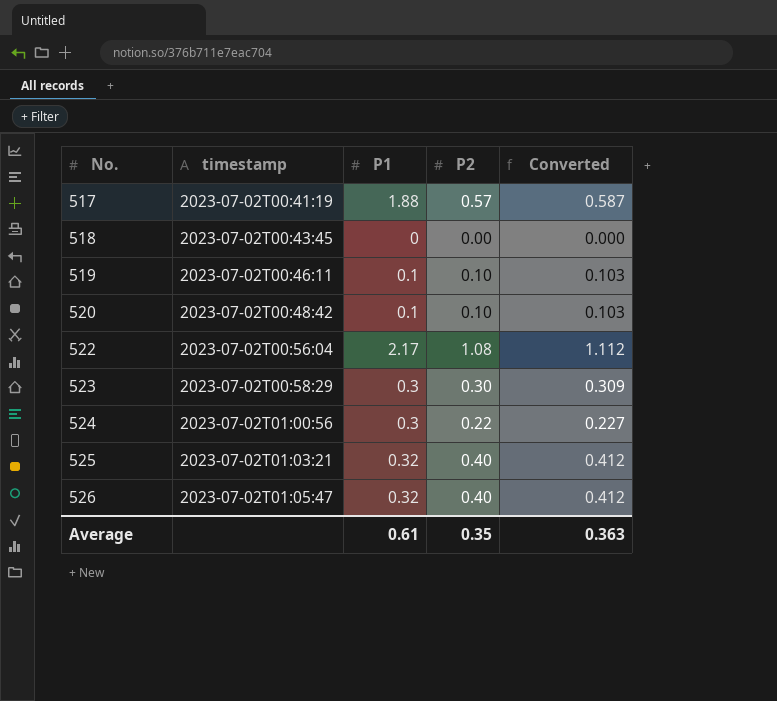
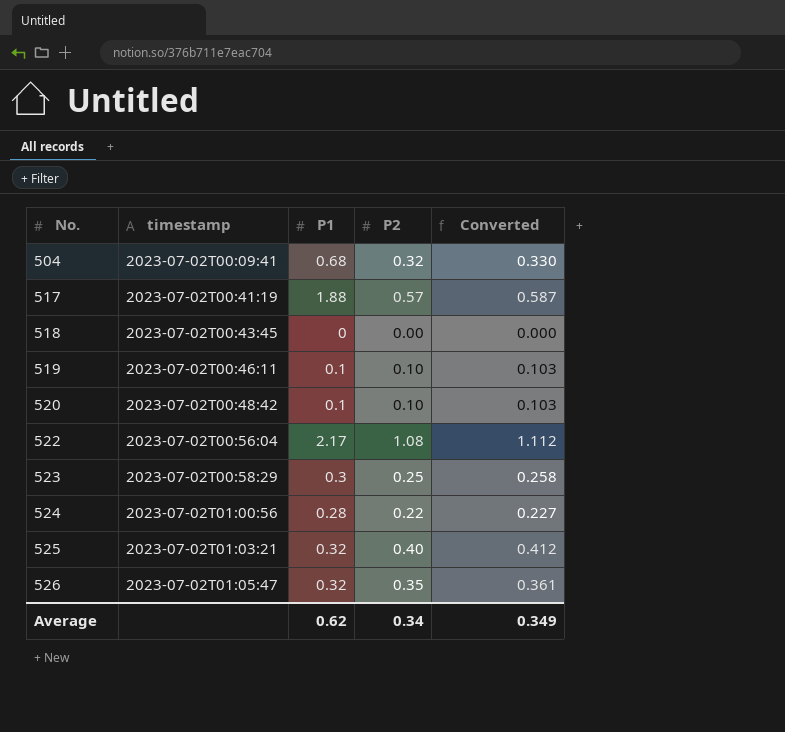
row 504: none -> 2023-07-02T00:09:41 | 0.68 | 0.32 | 0.330
523 | P2: 0.30 -> 0.25
523 | Converted: 0.309 -> 0.258
524 | P1: 0.3 -> 0.28
526 | P2: 0.40 -> 0.35
526 | Converted: 0.412 -> 0.361
Average | P1: 0.61 -> 0.62
Average | P2: 0.35 -> 0.34
Average | Converted: 0.363 -> 0.349

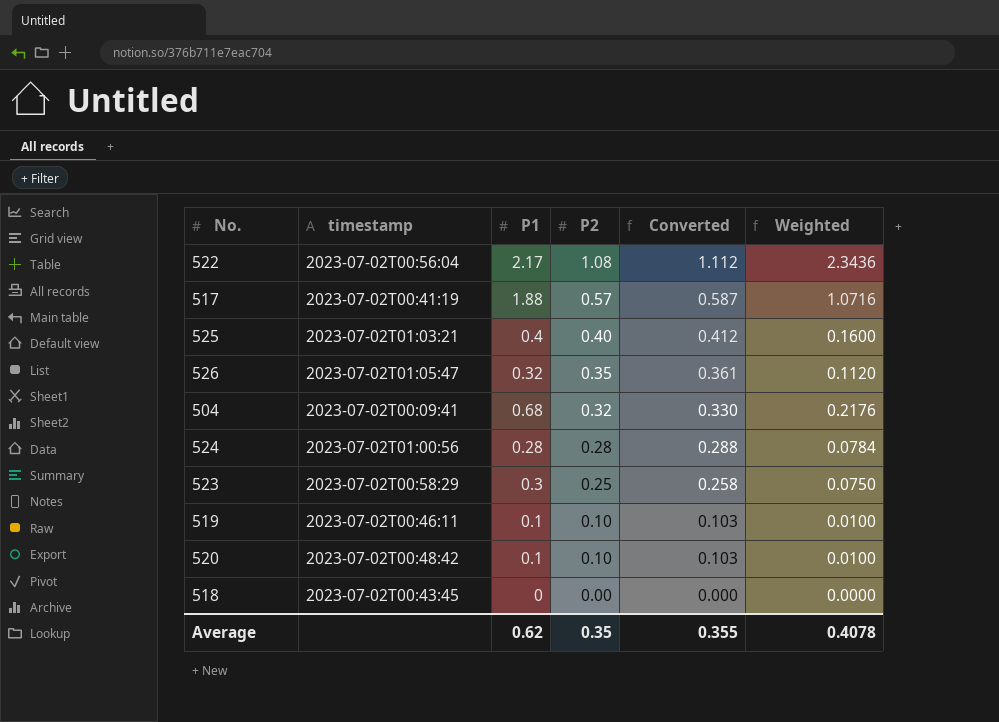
row order: No. ascending -> P2 descending
column Weighted | formula: none -> [P1] * [P2]
525 | P1: 0.32 -> 0.4
524 | P2: 0.22 -> 0.28
524 | Converted: 0.227 -> 0.288
Average | P2: 0.34 -> 0.35
Average | Converted: 0.349 -> 0.355

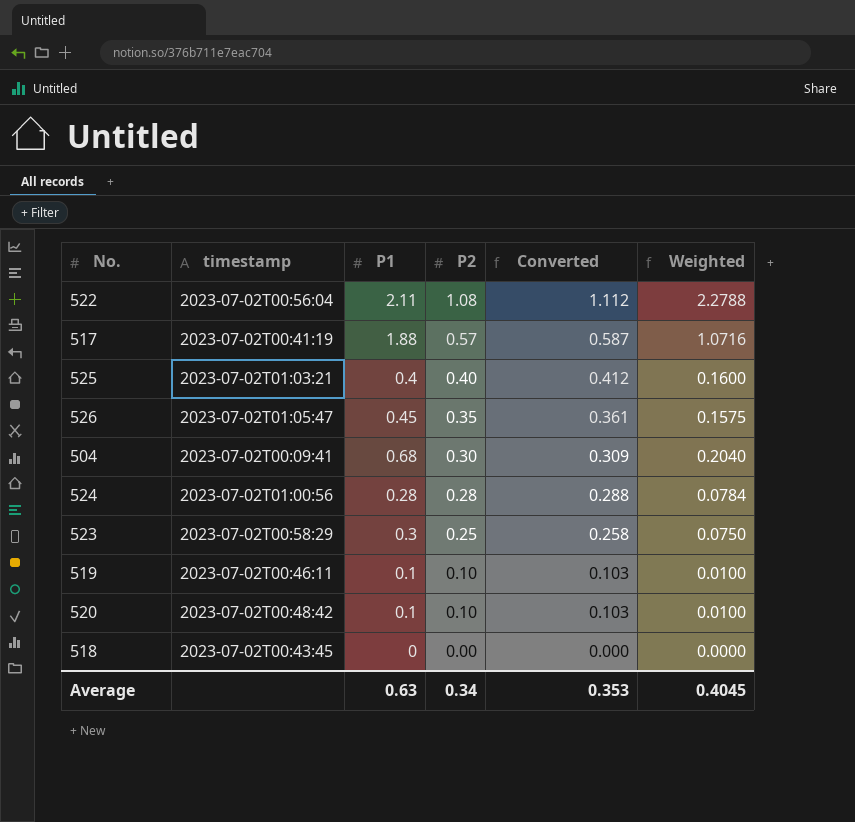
522 | P1: 2.17 -> 2.11
522 | Weighted: 2.3436 -> 2.2788
526 | P1: 0.32 -> 0.45
526 | Weighted: 0.1120 -> 0.1575
504 | P2: 0.32 -> 0.30
504 | Converted: 0.330 -> 0.309
504 | Weighted: 0.2176 -> 0.2040
Average | P1: 0.62 -> 0.63
Average | P2: 0.35 -> 0.34
Average | Converted: 0.355 -> 0.353
Average | Weighted: 0.4078 -> 0.4045

